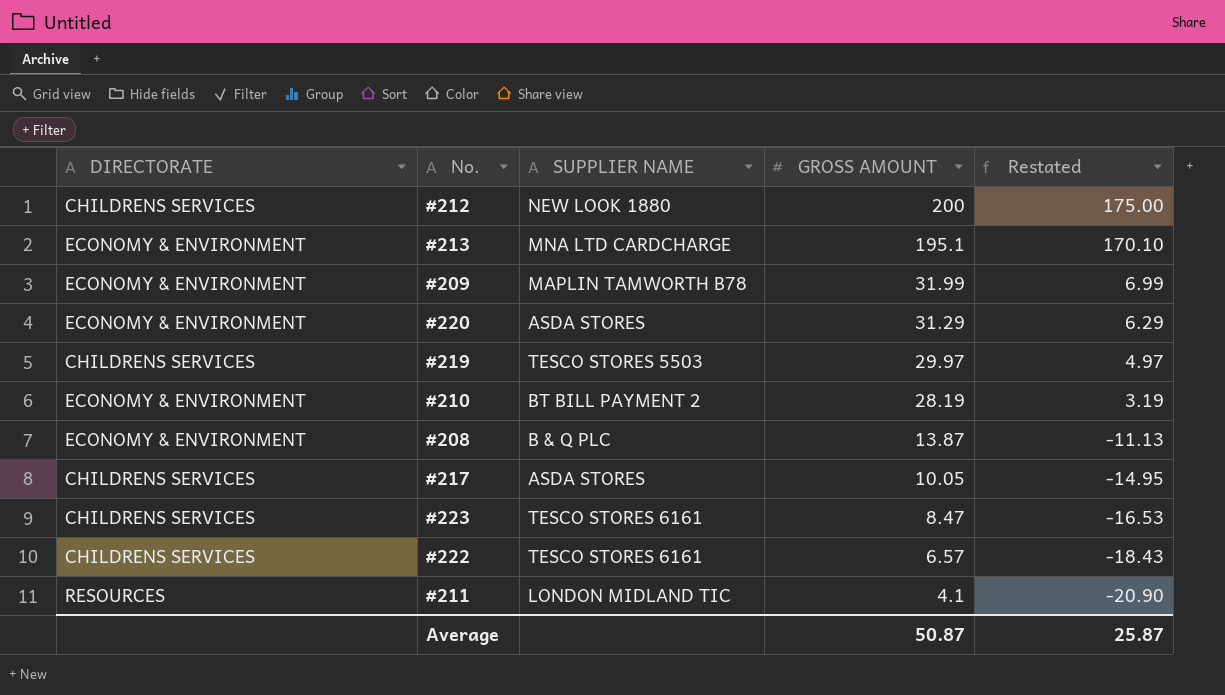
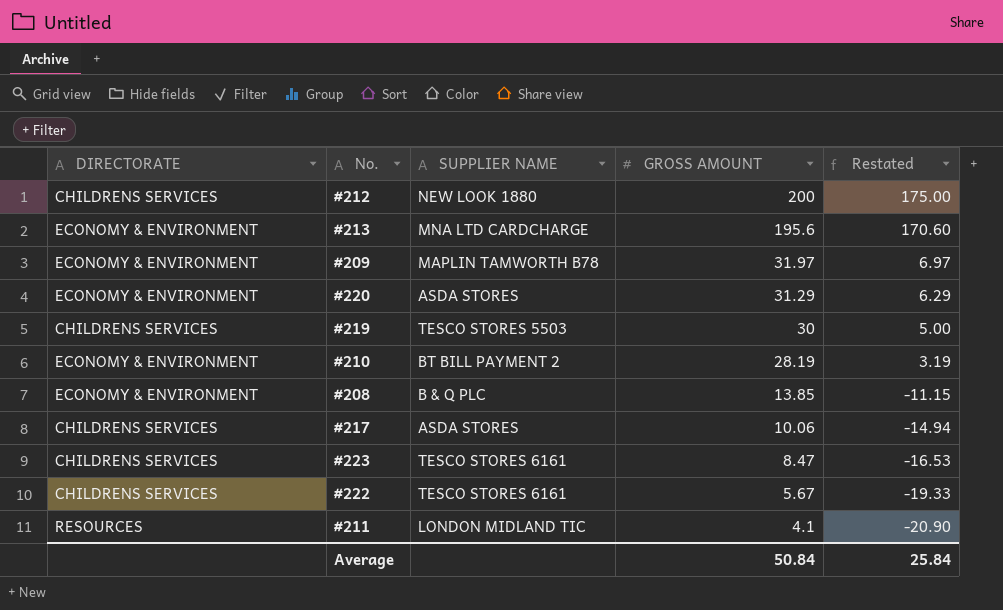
#213 | GROSS AMOUNT: 195.1 -> 195.6
#213 | Restated: 170.10 -> 170.60
#209 | GROSS AMOUNT: 31.99 -> 31.97
#209 | Restated: 6.99 -> 6.97
#219 | GROSS AMOUNT: 29.97 -> 30
#219 | Restated: 4.97 -> 5.00
#208 | GROSS AMOUNT: 13.87 -> 13.85
#208 | Restated: -11.13 -> -11.15
#217 | GROSS AMOUNT: 10.05 -> 10.06
#217 | Restated: -14.95 -> -14.94
#222 | GROSS AMOUNT: 6.57 -> 5.67
#222 | Restated: -18.43 -> -19.33
Average | GROSS AMOUNT: 50.87 -> 50.84
Average | Restated: 25.87 -> 25.84

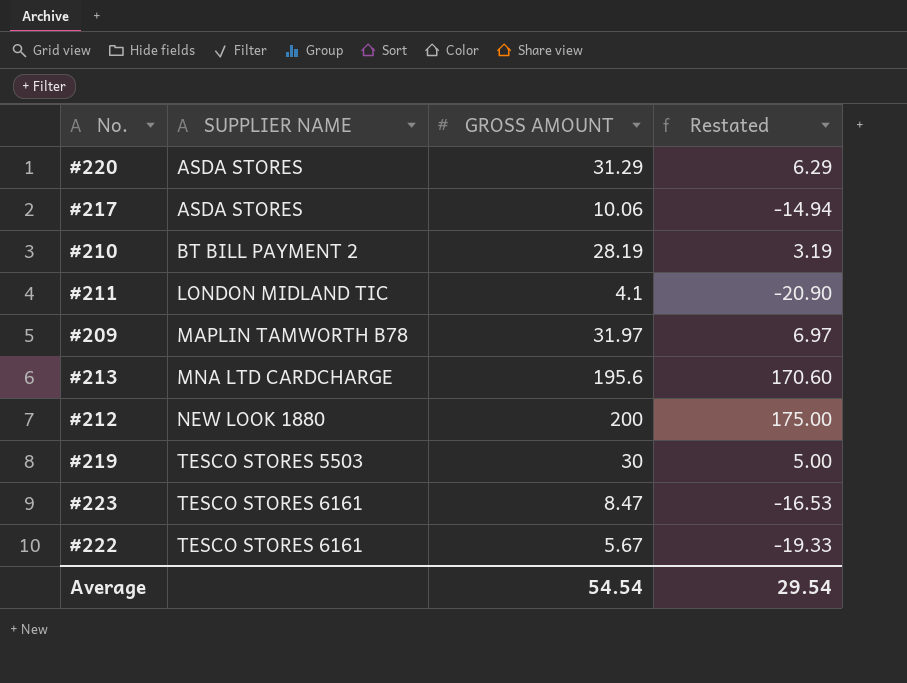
row order: GROSS AMOUNT descending -> SUPPLIER NAME ascending
column DIRECTORATE | position: 1 -> none
row #208: ECONOMY & ENVIRONMENT | B & Q PLC | 13.85 | -11.15 -> none
Average | GROSS AMOUNT: 50.84 -> 54.54
Average | Restated: 25.84 -> 29.54

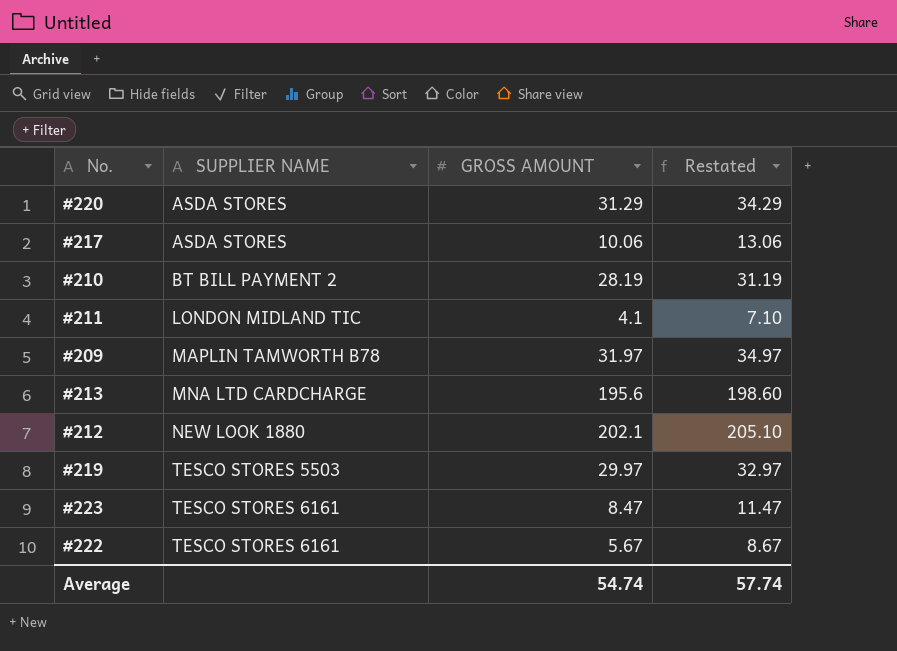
column Restated | formula: [GROSS AMOUNT] - 25 -> [GROSS AMOUNT] + 3
#212 | GROSS AMOUNT: 200 -> 202.1
#219 | GROSS AMOUNT: 30 -> 29.97
Average | GROSS AMOUNT: 54.54 -> 54.74
Average | Restated: 29.54 -> 57.74

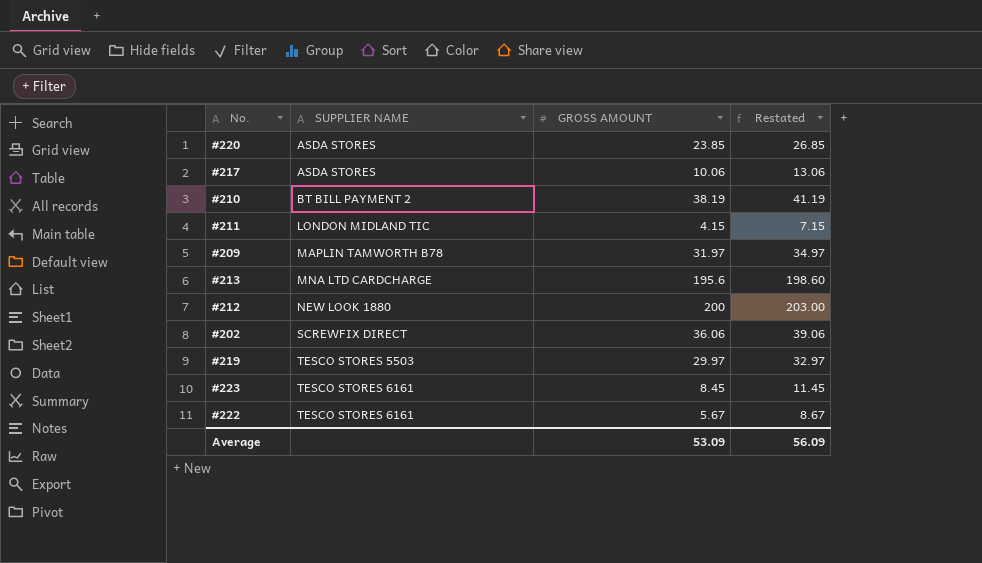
#220 | GROSS AMOUNT: 31.29 -> 23.85
#220 | Restated: 34.29 -> 26.85
#210 | GROSS AMOUNT: 28.19 -> 38.19
#210 | Restated: 31.19 -> 41.19
#211 | GROSS AMOUNT: 4.1 -> 4.15
#211 | Restated: 7.10 -> 7.15
#212 | GROSS AMOUNT: 202.1 -> 200
#212 | Restated: 205.10 -> 203.00
row #202: none -> SCREWFIX DIRECT | 36.06 | 39.06
#223 | GROSS AMOUNT: 8.47 -> 8.45
#223 | Restated: 11.47 -> 11.45
Average | GROSS AMOUNT: 54.74 -> 53.09
Average | Restated: 57.74 -> 56.09

